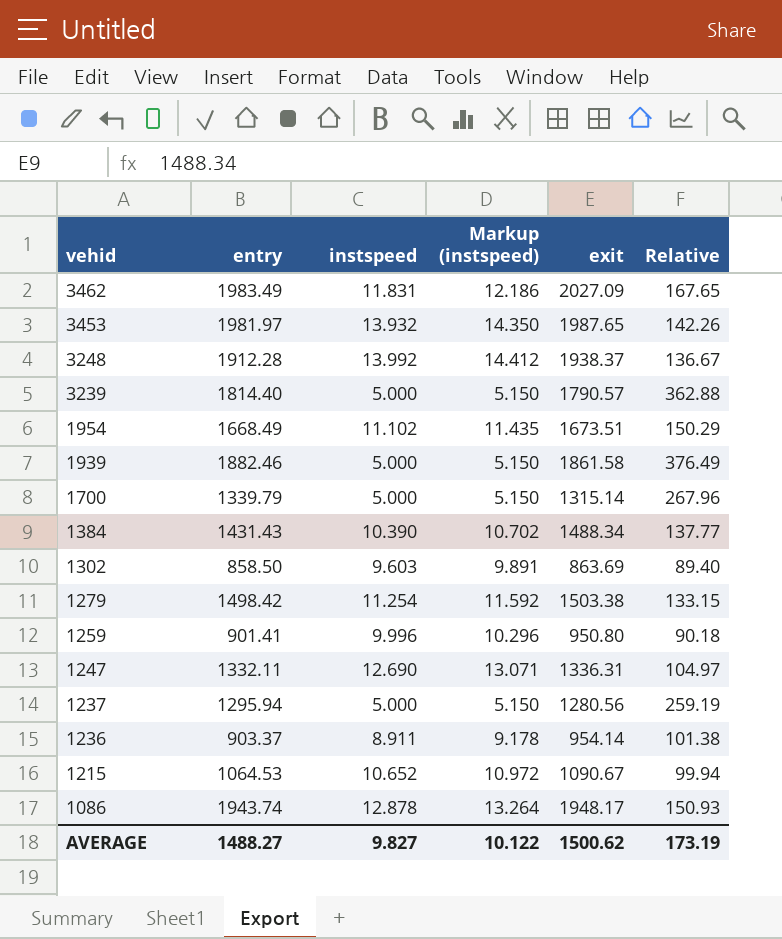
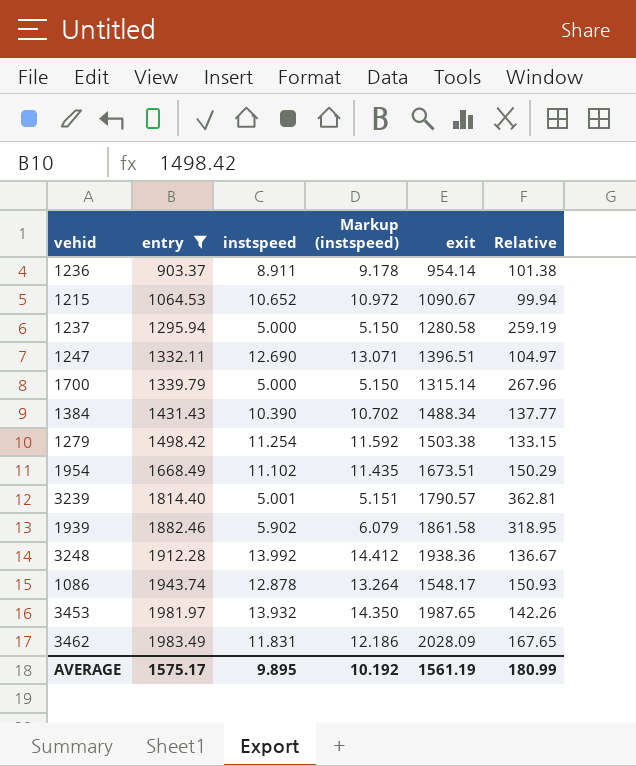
filter: none -> entry >= 903.37
row order: vehid descending -> entry ascending
1237 | exit: 1280.56 -> 1280.58
1247 | exit: 1336.31 -> 1396.51
3239 | instspeed: 5.000 -> 5.001
3239 | Markup (instspeed): 5.150 -> 5.151
3239 | Relative: 362.88 -> 362.81
1939 | instspeed: 5.000 -> 5.902
1939 | Markup (instspeed): 5.150 -> 6.079
1939 | Relative: 376.49 -> 318.95
3248 | exit: 1938.37 -> 1938.36
1086 | exit: 1948.17 -> 1548.17
3462 | exit: 2027.09 -> 2028.09
AVERAGE | entry: 1488.27 -> 1575.17
AVERAGE | instspeed: 9.827 -> 9.895
AVERAGE | Markup (instspeed): 10.122 -> 10.192
AVERAGE | exit: 1500.62 -> 1561.19
AVERAGE | Relative: 173.19 -> 180.99

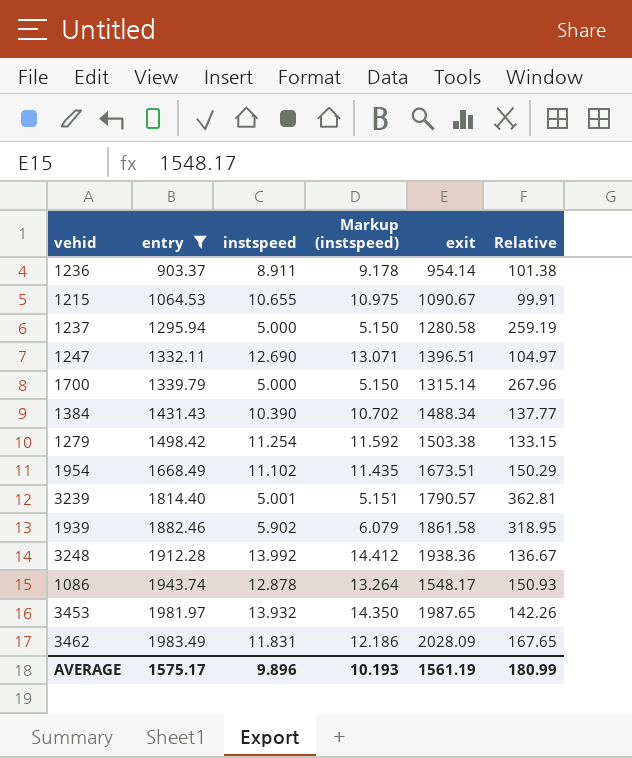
1215 | instspeed: 10.652 -> 10.655
1215 | Markup (instspeed): 10.972 -> 10.975
1215 | Relative: 99.94 -> 99.91
AVERAGE | instspeed: 9.895 -> 9.896
AVERAGE | Markup (instspeed): 10.192 -> 10.193

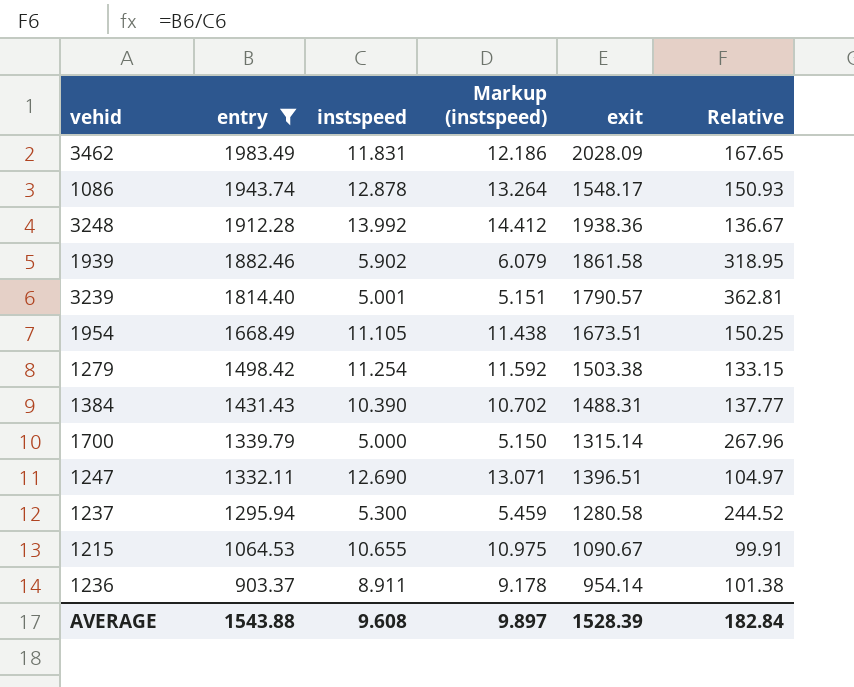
row order: entry ascending -> entry descending
row 3453: 1981.97 | 13.932 | 14.350 | 1987.65 | 142.26 -> none
1954 | instspeed: 11.102 -> 11.105
1954 | Markup (instspeed): 11.435 -> 11.438
1954 | Relative: 150.29 -> 150.25
1384 | exit: 1488.34 -> 1488.31
1237 | instspeed: 5.000 -> 5.300
1237 | Markup (instspeed): 5.150 -> 5.459
1237 | Relative: 259.19 -> 244.52
AVERAGE | entry: 1575.17 -> 1543.88
AVERAGE | instspeed: 9.896 -> 9.608
AVERAGE | Markup (instspeed): 10.193 -> 9.897
AVERAGE | exit: 1561.19 -> 1528.39
AVERAGE | Relative: 180.99 -> 182.84

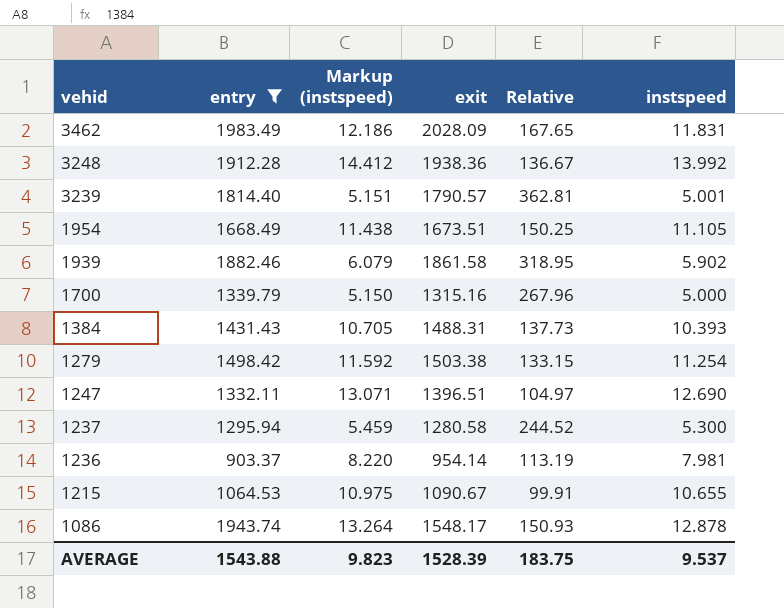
row order: entry descending -> vehid descending
column instspeed | position: 3 -> 6
1700 | exit: 1315.14 -> 1315.16
1384 | Markup (instspeed): 10.702 -> 10.705
1384 | Relative: 137.77 -> 137.73
1384 | instspeed: 10.390 -> 10.393
1236 | Markup (instspeed): 9.178 -> 8.220
1236 | Relative: 101.38 -> 113.19
1236 | instspeed: 8.911 -> 7.981
AVERAGE | Markup (instspeed): 9.897 -> 9.823
AVERAGE | Relative: 182.84 -> 183.75
AVERAGE | instspeed: 9.608 -> 9.537

